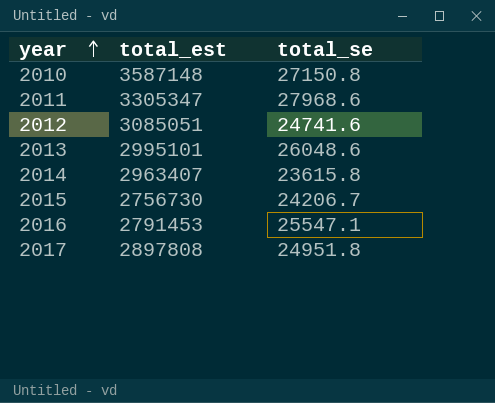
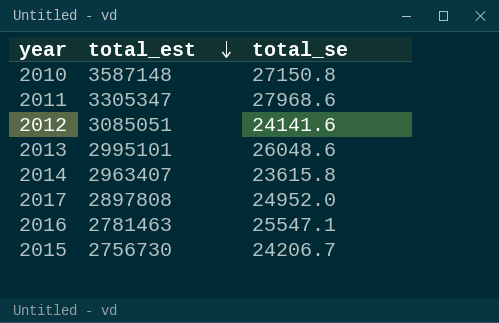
row order: year ascending -> total_est descending
2012 | total_se: 24741.6 -> 24141.6
2017 | total_se: 24951.8 -> 24952.0
2016 | total_est: 2791453 -> 2781463

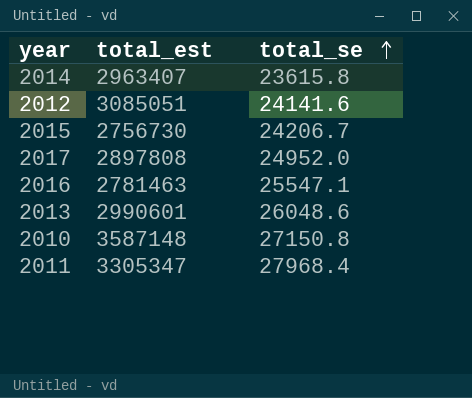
row order: total_est descending -> total_se ascending
2013 | total_est: 2995101 -> 2990601
2011 | total_se: 27968.6 -> 27968.4

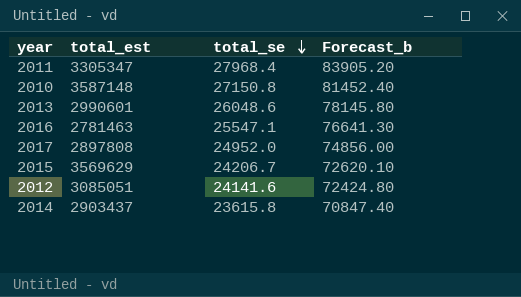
row order: total_se ascending -> total_se descending
column Forecast_b | formula: none -> [total_se] * 3
2015 | total_est: 2756730 -> 3569629
2014 | total_est: 2963407 -> 2903437

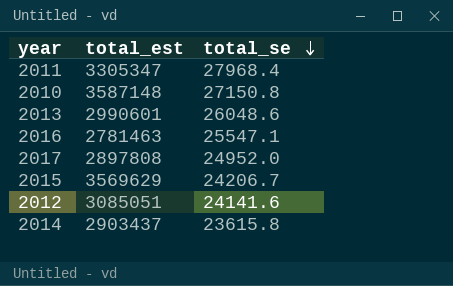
column Forecast_b | formula: [total_se] * 3 -> none

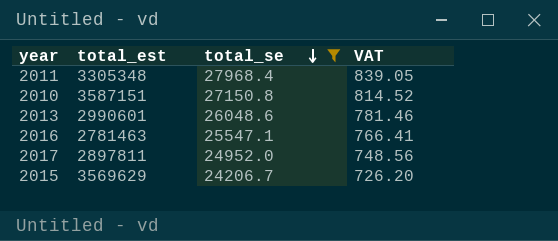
filter: none -> total_se >= 24206.7
column VAT | formula: none -> [total_se] * 0.03
2011 | total_est: 3305347 -> 3305348
2010 | total_est: 3587148 -> 3587151
2017 | total_est: 2897808 -> 2897811

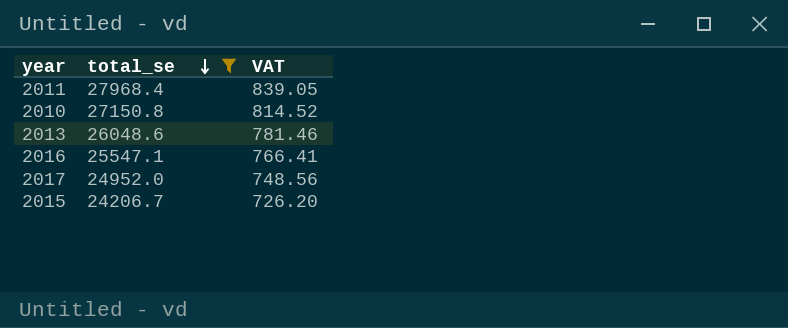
column total_est | position: 2 -> none

